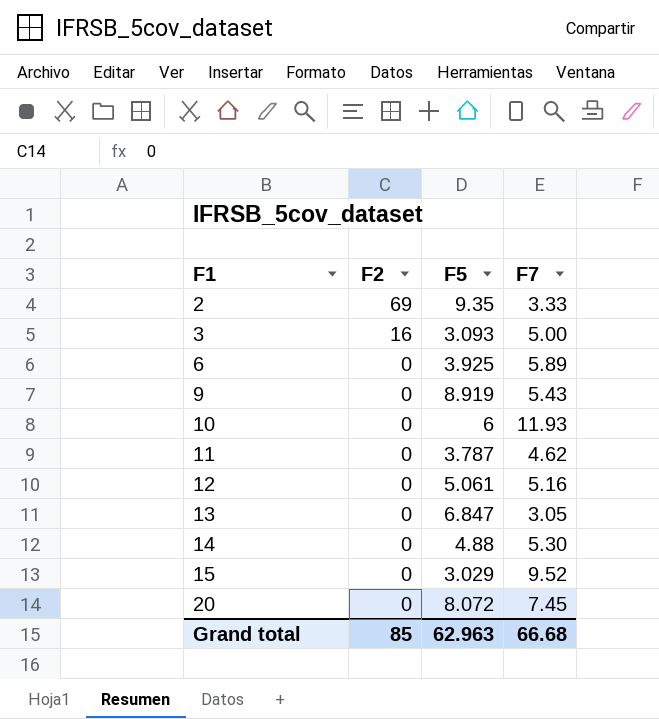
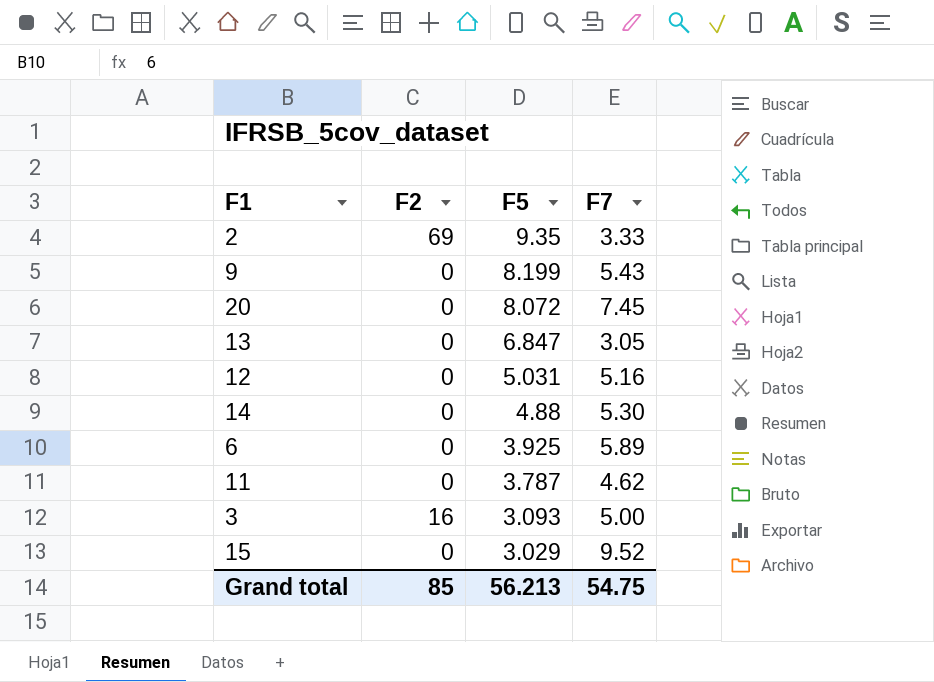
row order: F1 ascending -> F5 descending
row 10: 0 | 6 | 11.93 -> none
9 | F5: 8.919 -> 8.199
12 | F5: 5.061 -> 5.031
Grand total | F5: 62.963 -> 56.213
Grand total | F7: 66.68 -> 54.75

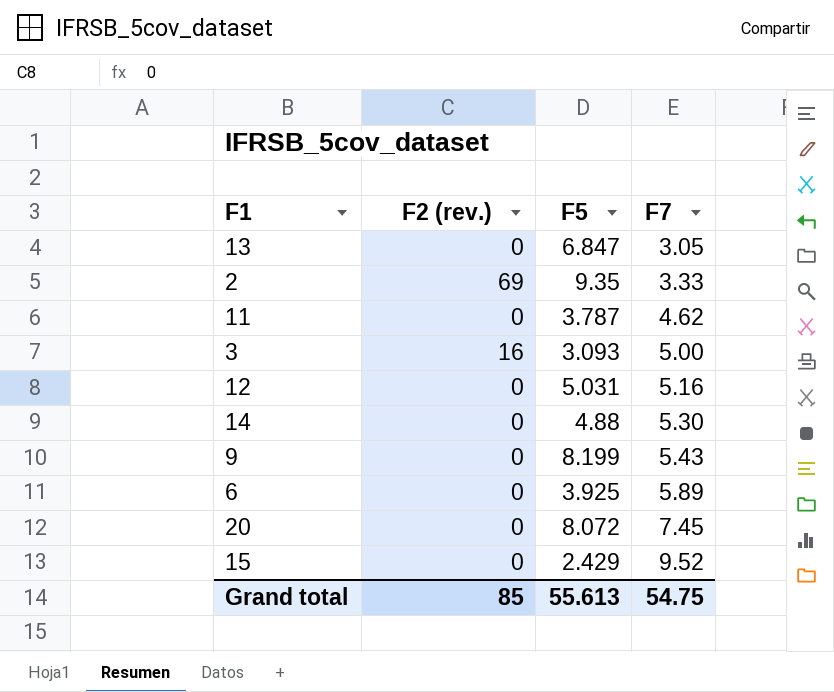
row order: F5 descending -> F7 ascending
column name: F2 -> F2 (rev.)
15 | F5: 3.029 -> 2.429
Grand total | F5: 56.213 -> 55.613

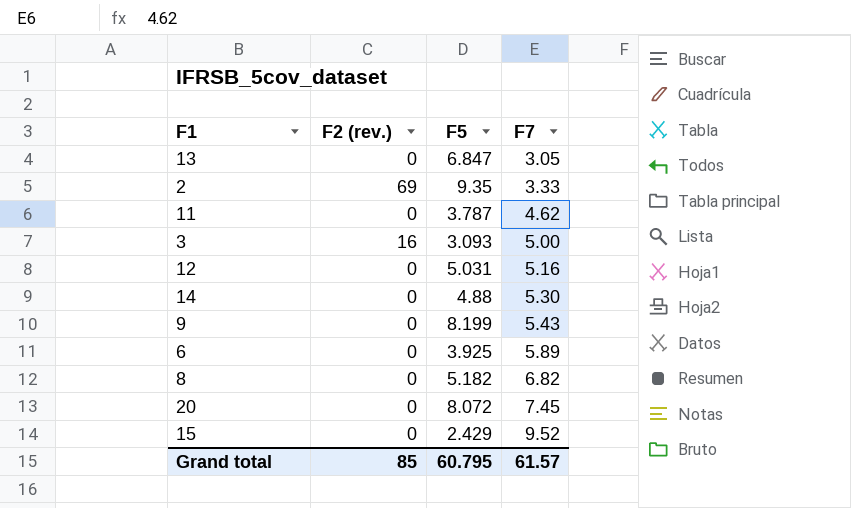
row 8: none -> 0 | 5.182 | 6.82
Grand total | F5: 55.613 -> 60.795
Grand total | F7: 54.75 -> 61.57

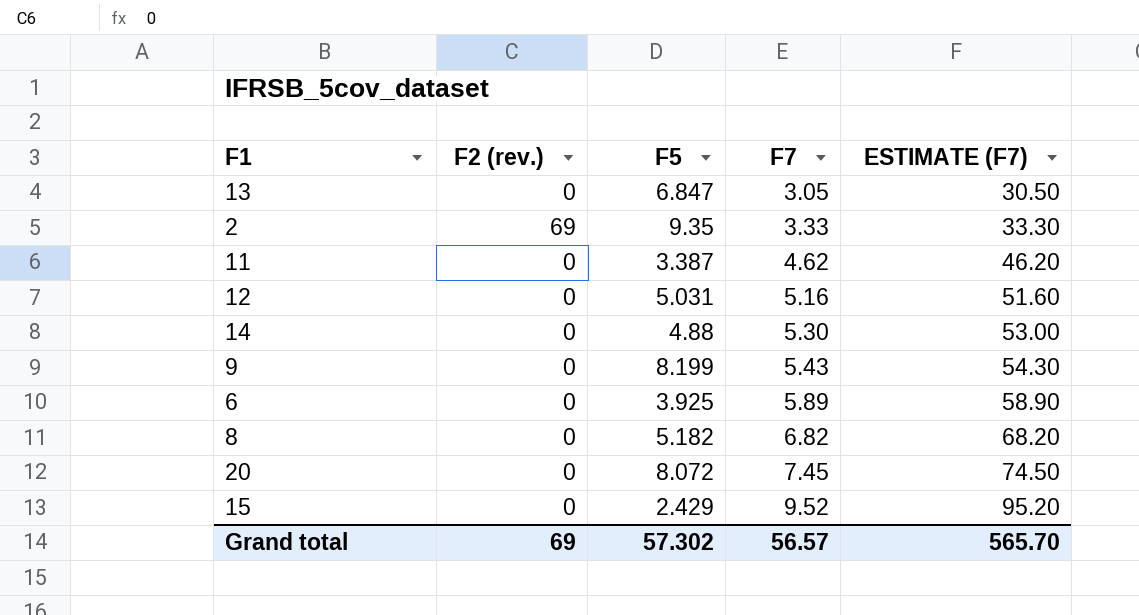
column ESTIMATE (F7) | formula: none -> [F7] * 10
row 3: 16 | 3.093 | 5.00 -> none
11 | F5: 3.787 -> 3.387
Grand total | F2 (rev.): 85 -> 69
Grand total | F5: 60.795 -> 57.302
Grand total | F7: 61.57 -> 56.57

